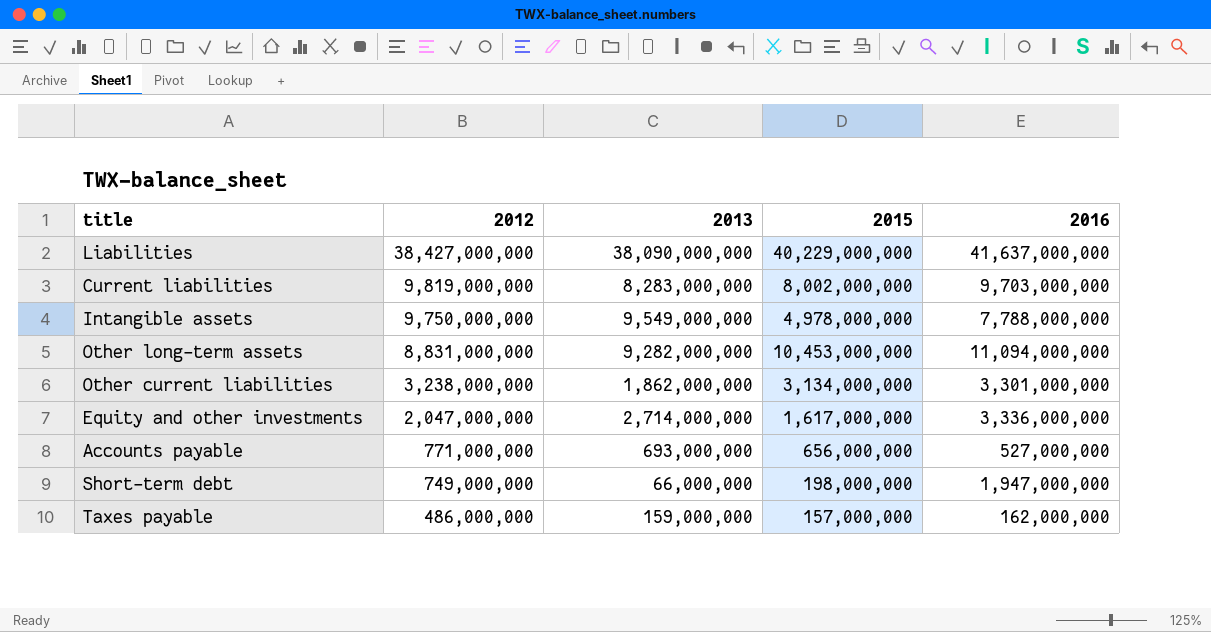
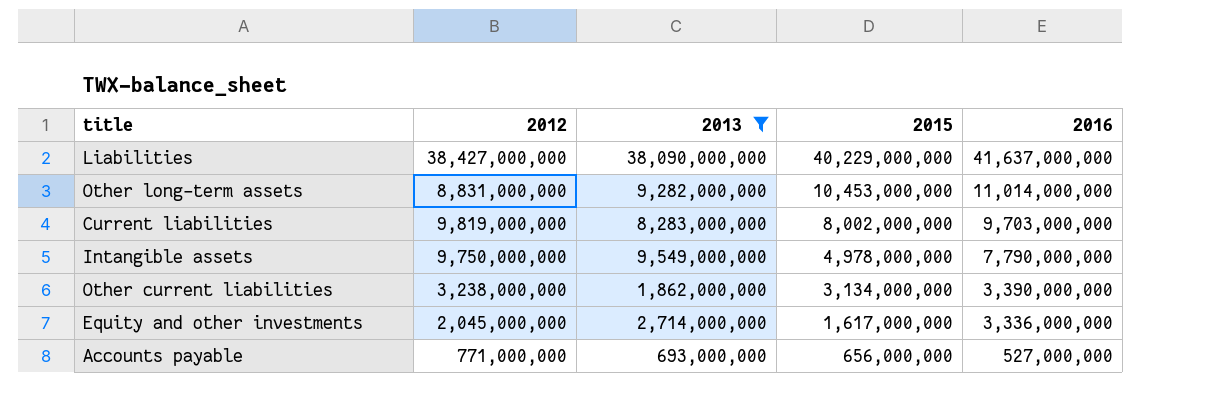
filter: none -> 2013 >= 693,000,000
row order: 2012 descending -> 2015 descending
Other long-term assets | 2016: 11,094,000,000 -> 11,014,000,000
Intangible assets | 2016: 7,788,000,000 -> 7,790,000,000
Other current liabilities | 2016: 3,301,000,000 -> 3,390,000,000
Equity and other investments | 2012: 2,047,000,000 -> 2,045,000,000

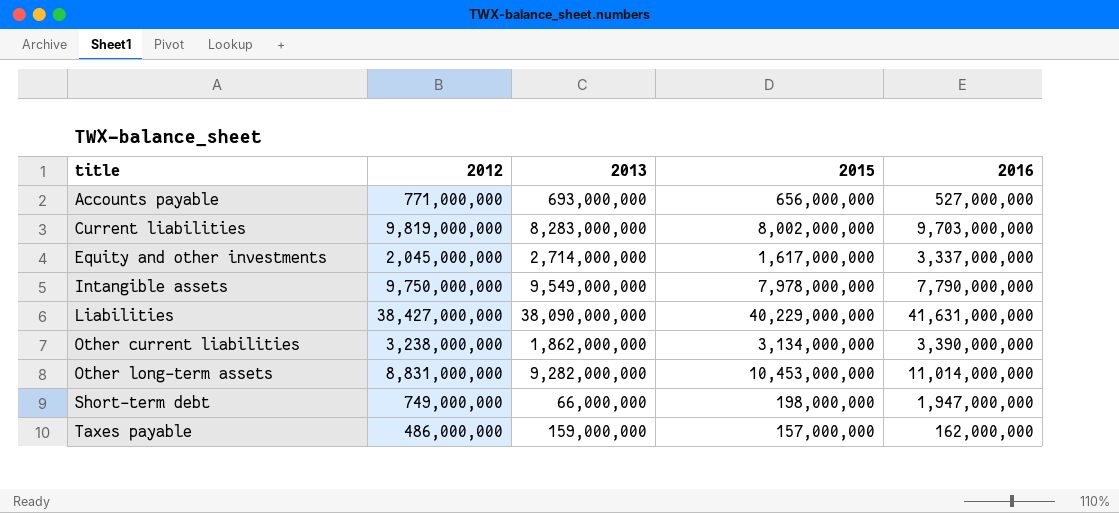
filter: 2013 >= 693,000,000 -> none
row order: 2015 descending -> title ascending
Equity and other investments | 2016: 3,336,000,000 -> 3,337,000,000
Intangible assets | 2015: 4,978,000,000 -> 7,978,000,000
Liabilities | 2016: 41,637,000,000 -> 41,631,000,000

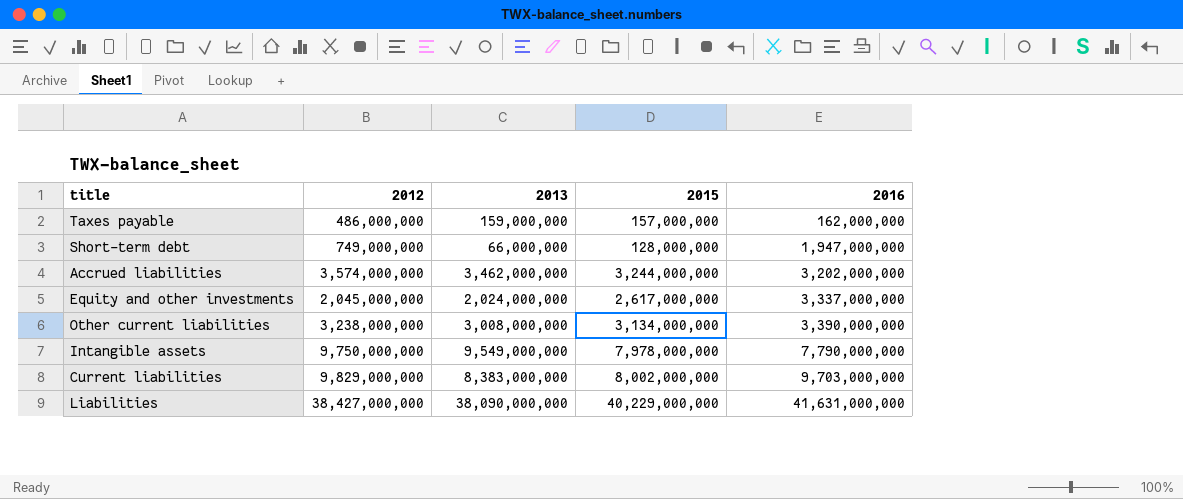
row order: title ascending -> 2016 ascending
row Accounts payable: 771,000,000 | 693,000,000 | 656,000,000 | 527,000,000 -> none
row Other long-term assets: 8,831,000,000 | 9,282,000,000 | 10,453,000,000 | 11,014,000,000 -> none
Short-term debt | 2015: 198,000,000 -> 128,000,000
row Accrued liabilities: none -> 3,574,000,000 | 3,462,000,000 | 3,244,000,000 | 3,202,000,000
Equity and other investments | 2013: 2,714,000,000 -> 2,024,000,000
Equity and other investments | 2015: 1,617,000,000 -> 2,617,000,000
Other current liabilities | 2013: 1,862,000,000 -> 3,008,000,000
Current liabilities | 2012: 9,819,000,000 -> 9,829,000,000
Current liabilities | 2013: 8,283,000,000 -> 8,383,000,000

